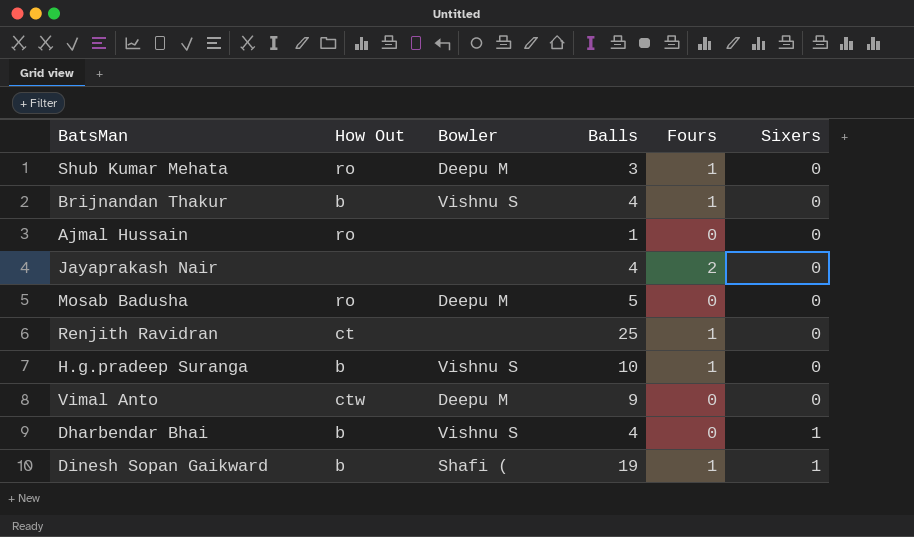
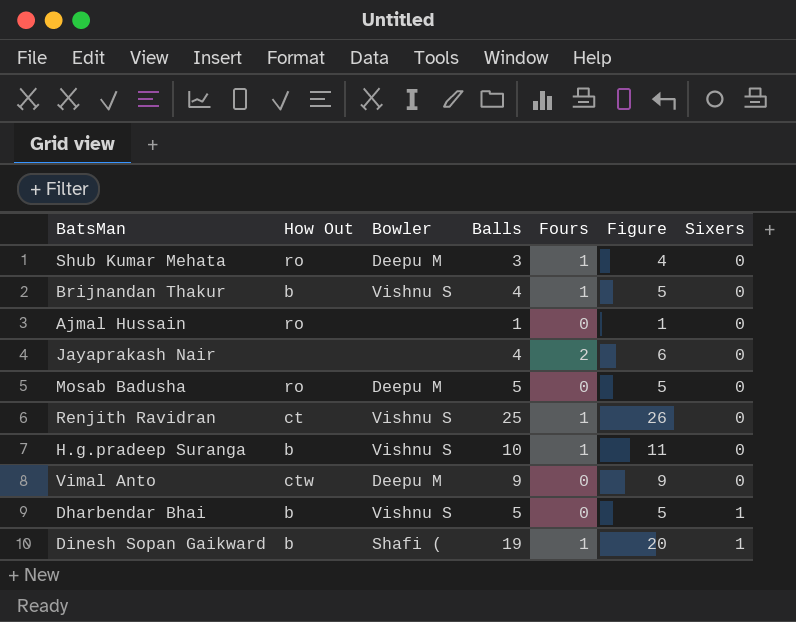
column Figure | formula: none -> [Balls] + [Fours]
Renjith Ravidran | Bowler: none -> Vishnu S
Dharbendar Bhai | Balls: 4 -> 5

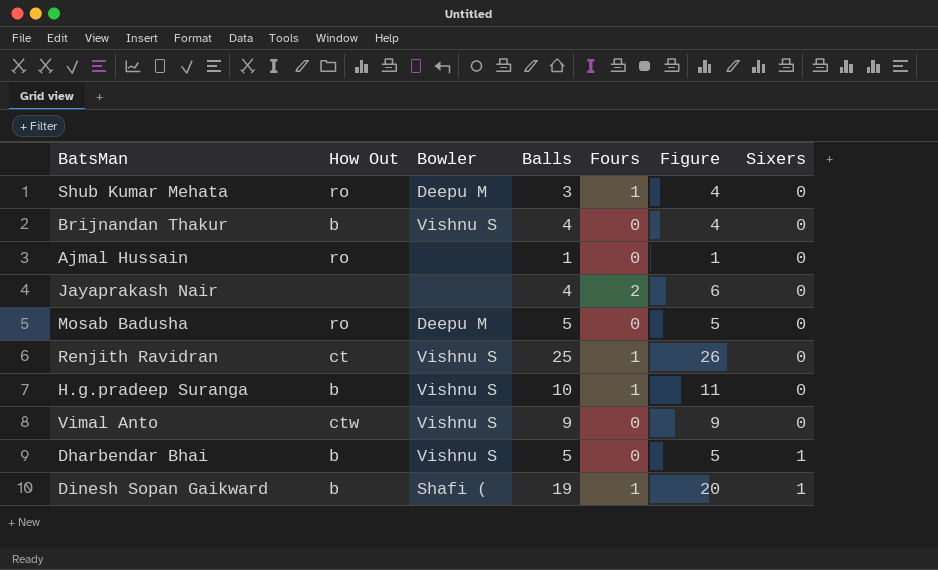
Brijnandan Thakur | Fours: 1 -> 0
Brijnandan Thakur | Figure: 5 -> 4
Vimal Anto | Bowler: Deepu M -> Vishnu S

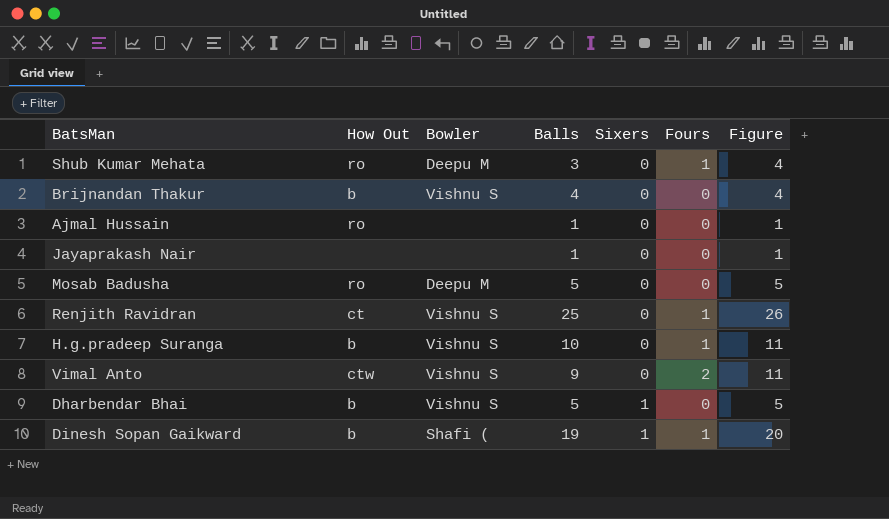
column Sixers | position: 7 -> 5
Jayaprakash Nair | Balls: 4 -> 1
Jayaprakash Nair | Fours: 2 -> 0
Jayaprakash Nair | Figure: 6 -> 1
Vimal Anto | Fours: 0 -> 2
Vimal Anto | Figure: 9 -> 11

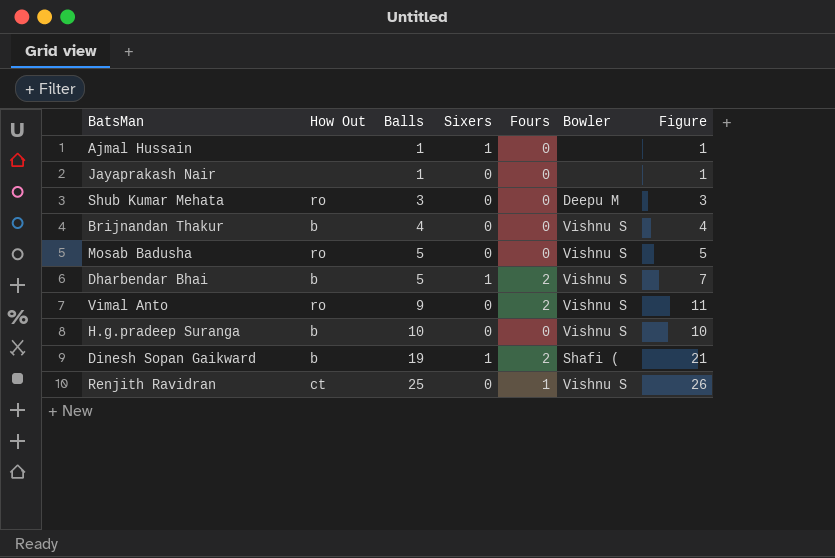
row order: Sixers ascending -> Balls ascending
column Bowler | position: 3 -> 6
Ajmal Hussain | How Out: ro -> none
Ajmal Hussain | Sixers: 0 -> 1
Shub Kumar Mehata | Fours: 1 -> 0
Shub Kumar Mehata | Figure: 4 -> 3
Mosab Badusha | Bowler: Deepu M -> Vishnu S
Dharbendar Bhai | Fours: 0 -> 2
Dharbendar Bhai | Figure: 5 -> 7
Vimal Anto | How Out: ctw -> ro
H.g.pradeep Suranga | Fours: 1 -> 0
H.g.pradeep Suranga | Figure: 11 -> 10
Dinesh Sopan Gaikward | Fours: 1 -> 2
Dinesh Sopan Gaikward | Figure: 20 -> 21

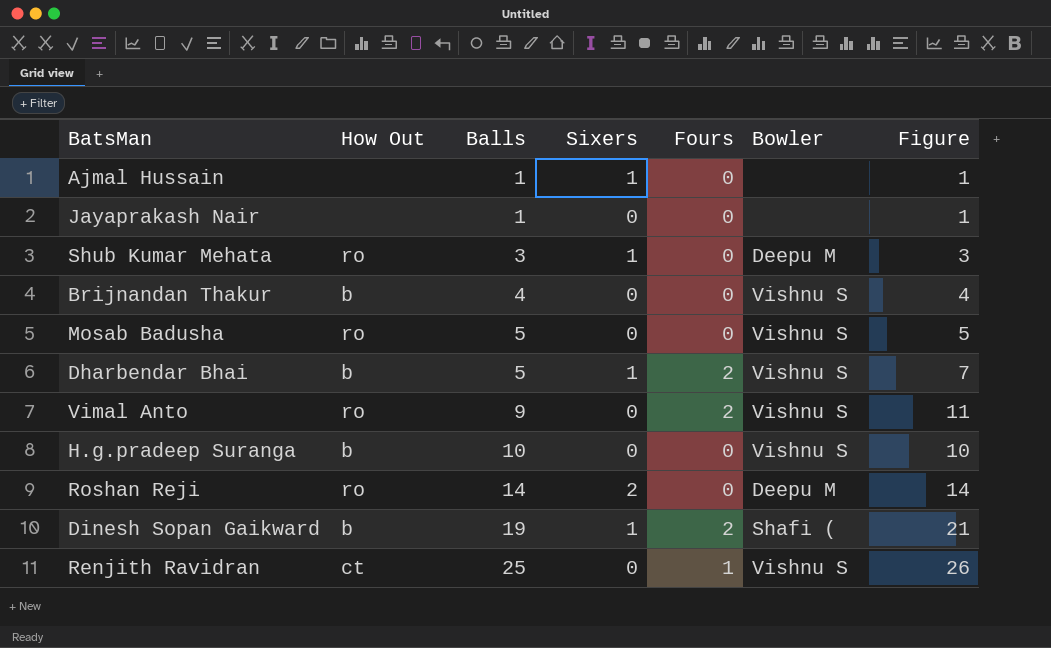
Shub Kumar Mehata | Sixers: 0 -> 1
row Roshan Reji: none -> ro | 14 | 2 | 0 | Deepu M | 14

